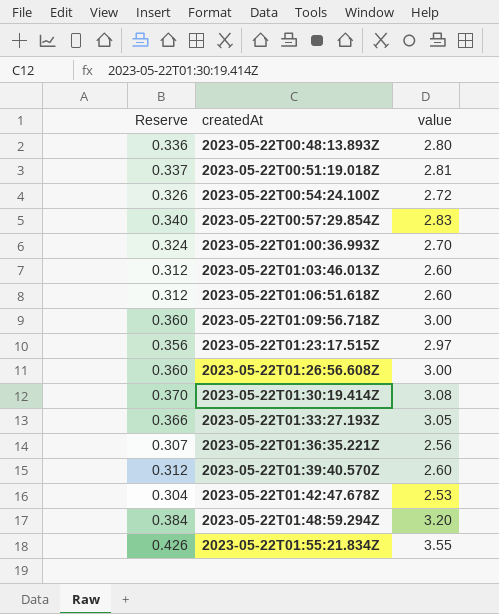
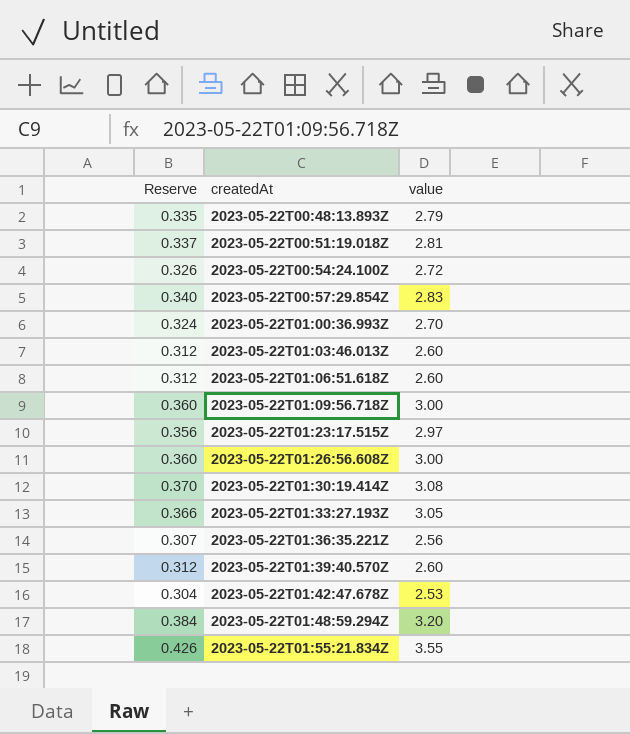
2023-05-22T00:48:13.893Z | Reserve: 0.336 -> 0.335
2023-05-22T00:48:13.893Z | value: 2.80 -> 2.79

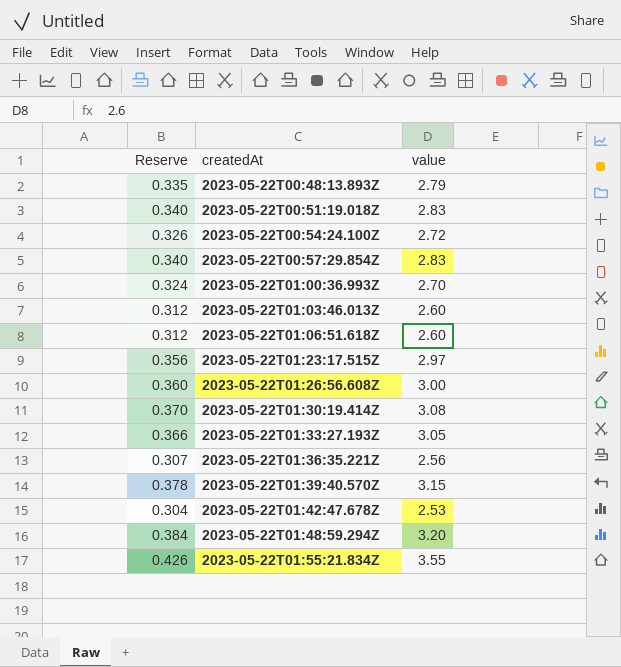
row 2023-05-22T01:09:56.718Z: 0.360 | 3.00 -> none
2023-05-22T00:51:19.018Z | Reserve: 0.337 -> 0.340
2023-05-22T00:51:19.018Z | value: 2.81 -> 2.83
2023-05-22T01:39:40.570Z | Reserve: 0.312 -> 0.378
2023-05-22T01:39:40.570Z | value: 2.60 -> 3.15

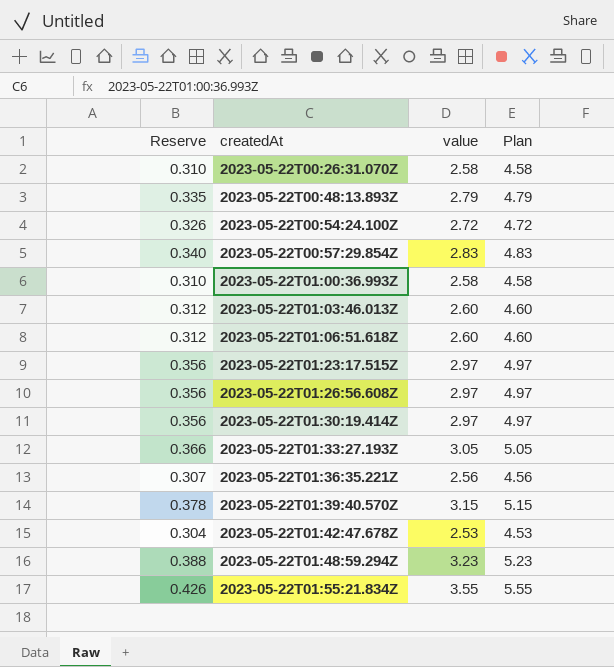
column Plan | formula: none -> [value] + 2
row 2023-05-22T00:51:19.018Z: 0.340 | 2.83 -> none
row 2023-05-22T00:26:31.070Z: none -> 0.310 | 2.58 | 4.58
2023-05-22T01:00:36.993Z | Reserve: 0.324 -> 0.310
2023-05-22T01:00:36.993Z | value: 2.70 -> 2.58
2023-05-22T01:26:56.608Z | Reserve: 0.360 -> 0.356
2023-05-22T01:26:56.608Z | value: 3.00 -> 2.97
2023-05-22T01:30:19.414Z | Reserve: 0.370 -> 0.356
2023-05-22T01:30:19.414Z | value: 3.08 -> 2.97
2023-05-22T01:48:59.294Z | Reserve: 0.384 -> 0.388
2023-05-22T01:48:59.294Z | value: 3.20 -> 3.23

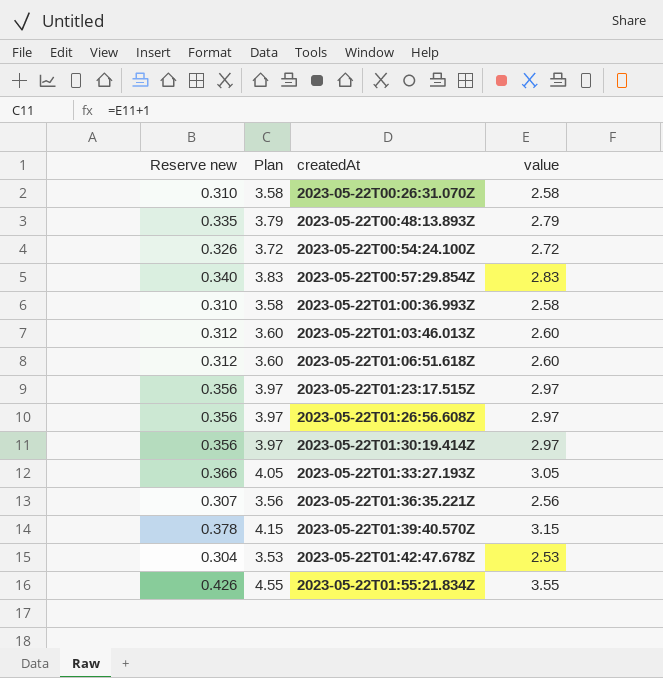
column name: Reserve -> Reserve new
column Plan | formula: [value] + 2 -> [value] + 1
column Plan | position: 4 -> 2
row 2023-05-22T01:48:59.294Z: 0.388 | 3.23 | 5.23 -> none

